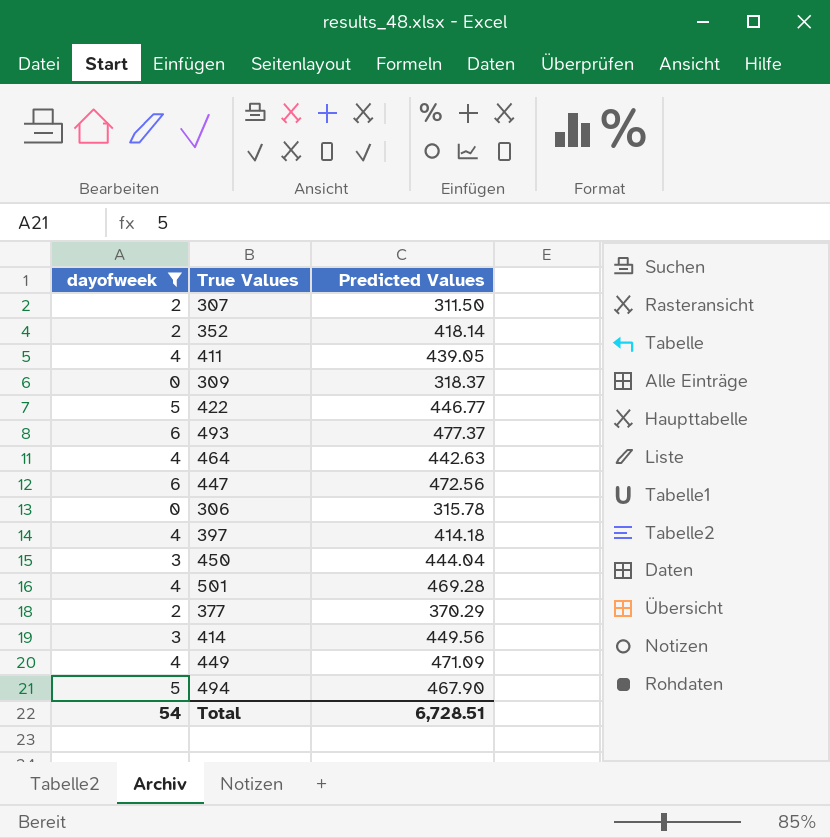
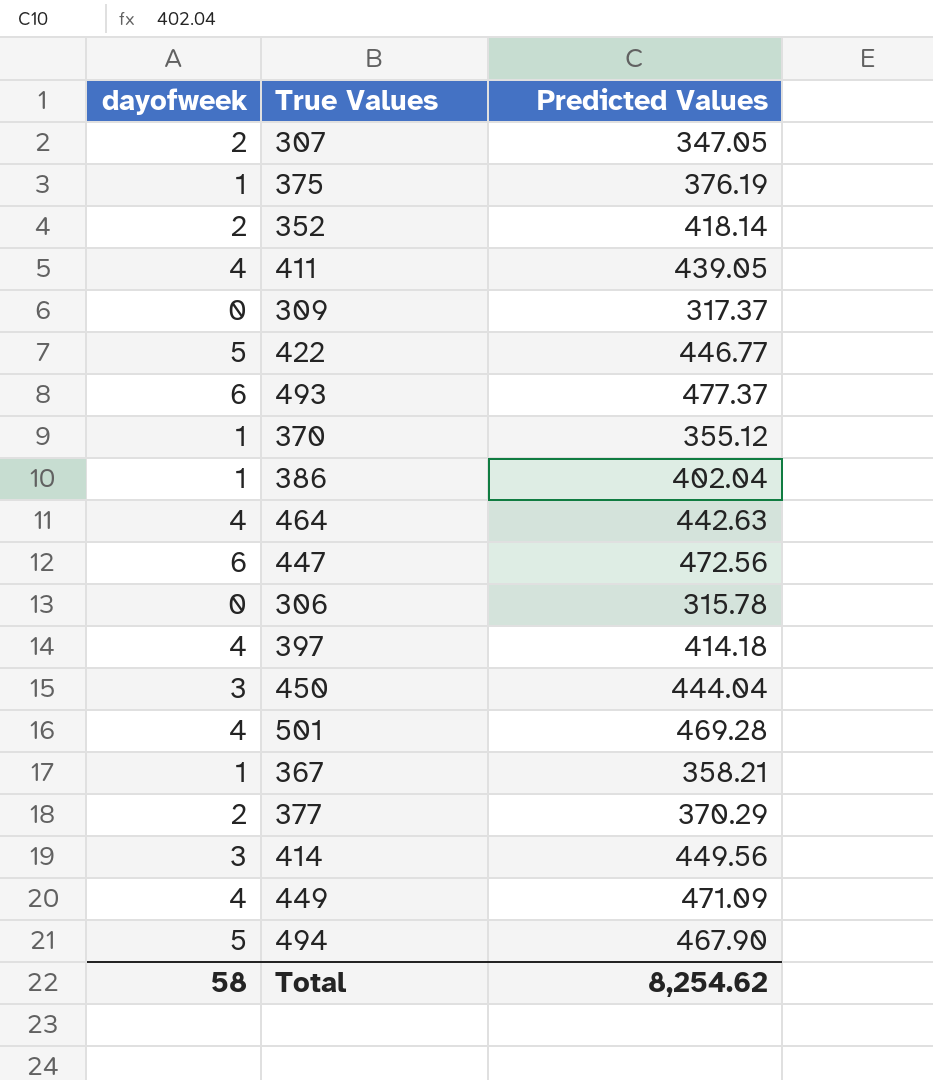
filter: dayofweek != 1 -> none
307 | Predicted Values: 311.50 -> 347.05
309 | Predicted Values: 318.37 -> 317.37
Total | dayofweek: 54 -> 58
Total | Predicted Values: 6,728.51 -> 8,254.62

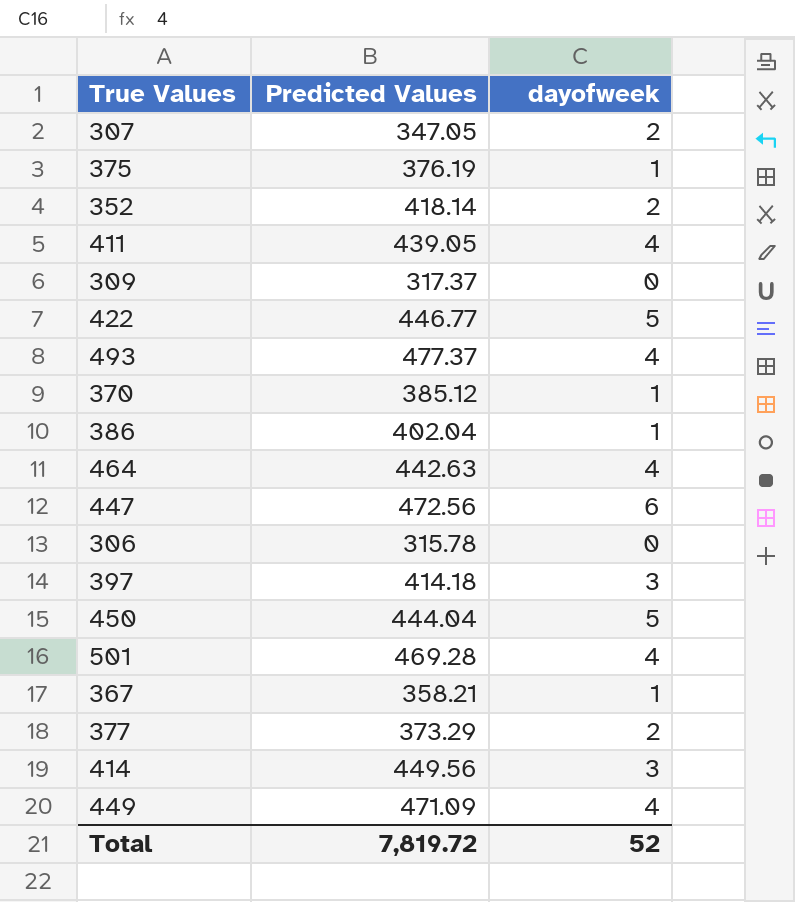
column dayofweek | position: 1 -> 3
row 494: 5 | 467.90 -> none
493 | dayofweek: 6 -> 4
370 | Predicted Values: 355.12 -> 385.12
397 | dayofweek: 4 -> 3
450 | dayofweek: 3 -> 5
377 | Predicted Values: 370.29 -> 373.29
Total | Predicted Values: 8,254.62 -> 7,819.72
Total | dayofweek: 58 -> 52

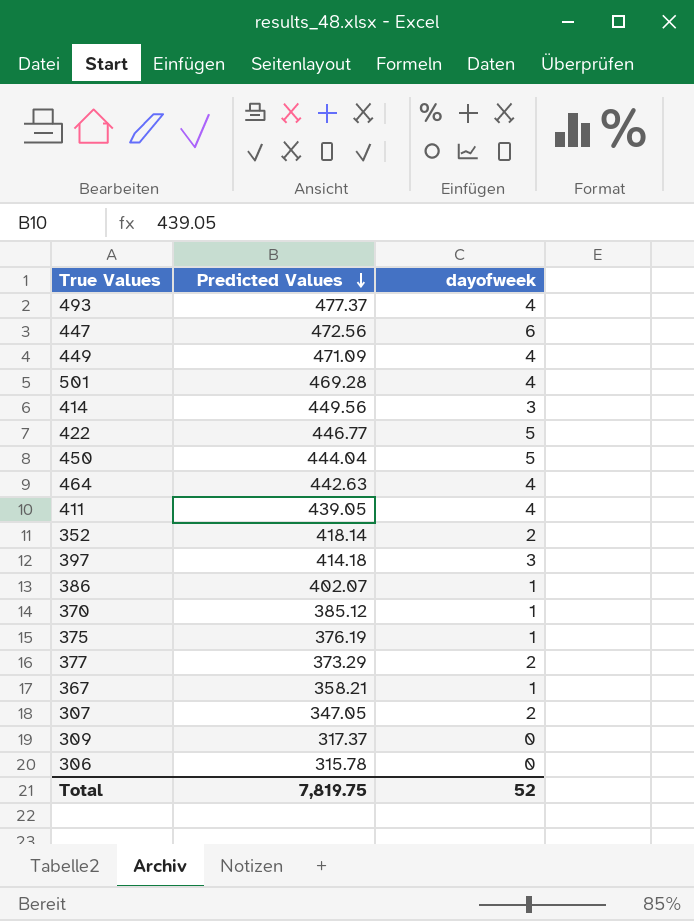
row order: none -> Predicted Values descending
386 | Predicted Values: 402.04 -> 402.07
Total | Predicted Values: 7,819.72 -> 7,819.75

